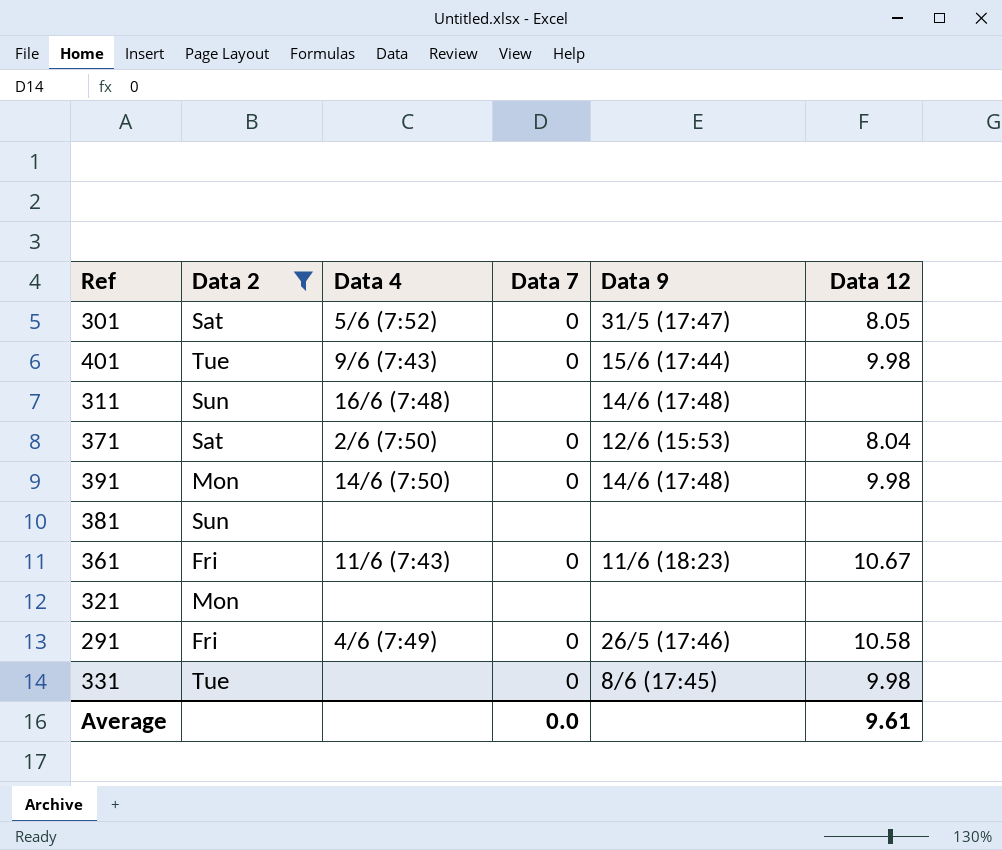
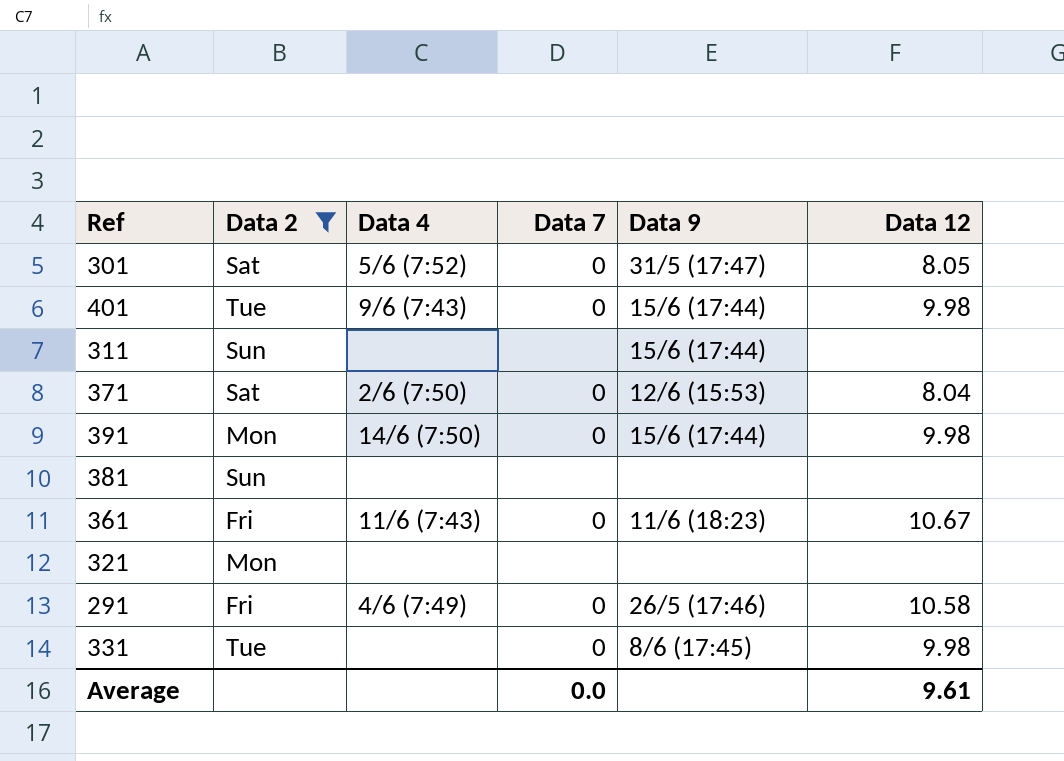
311 | Data 4: 16/6 (7:48) -> none
311 | Data 9: 14/6 (17:48) -> 15/6 (17:44)
391 | Data 9: 14/6 (17:48) -> 15/6 (17:44)

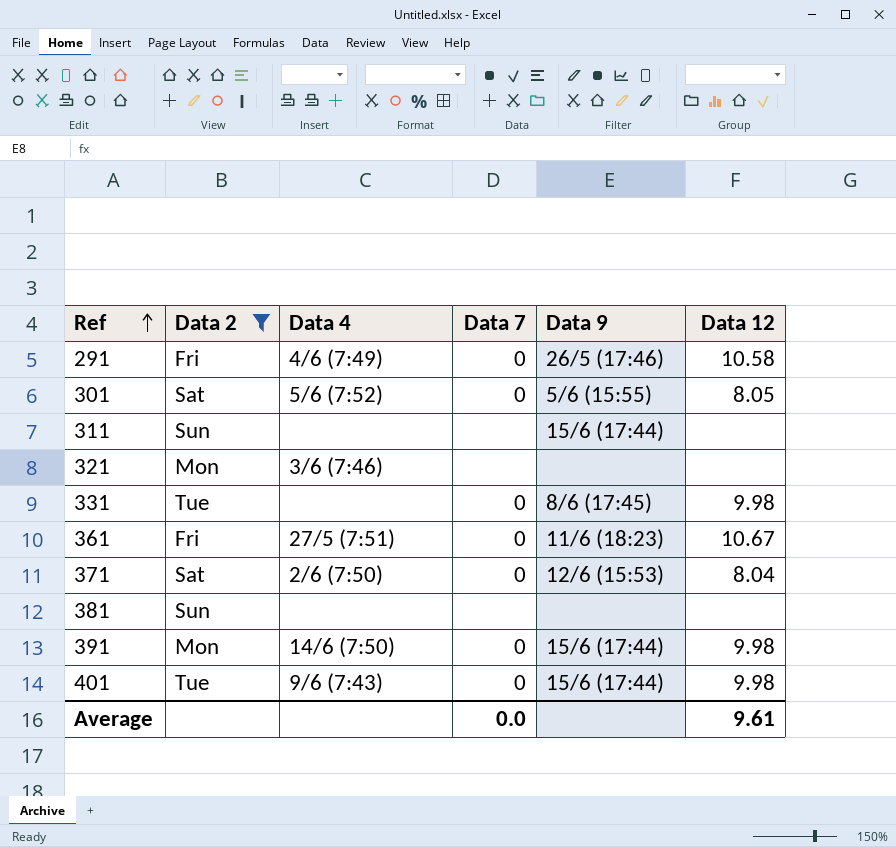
row order: none -> Ref ascending
301 | Data 9: 31/5 (17:47) -> 5/6 (15:55)
321 | Data 4: none -> 3/6 (7:46)
361 | Data 4: 11/6 (7:43) -> 27/5 (7:51)

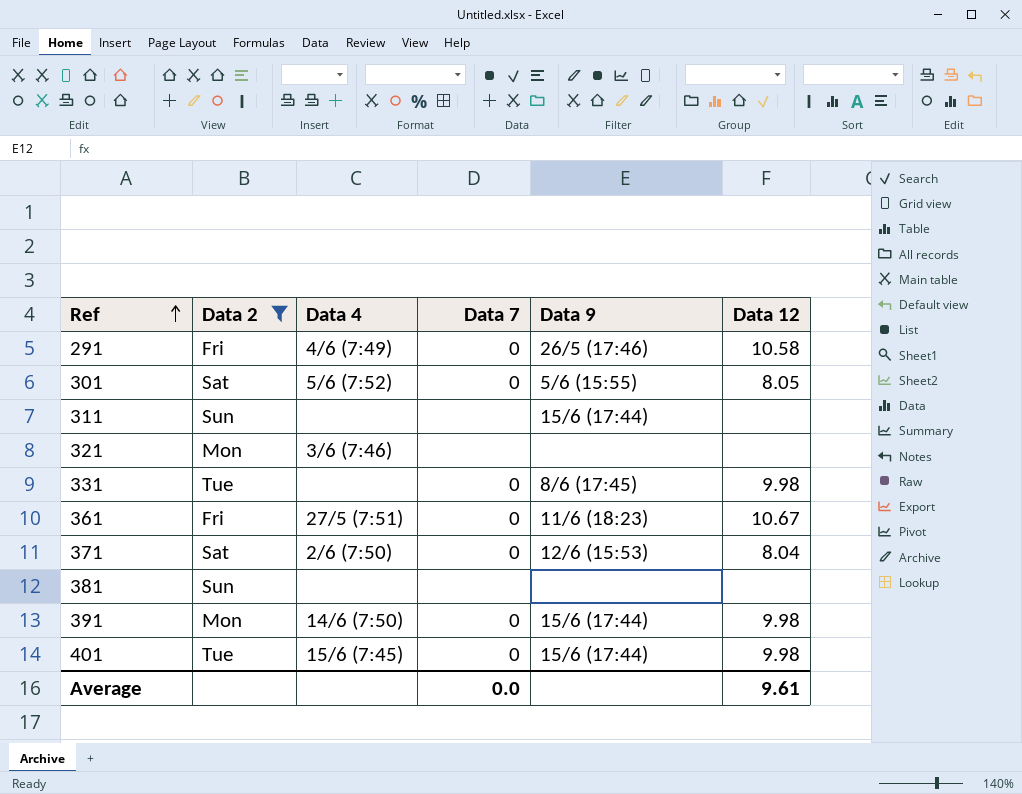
401 | Data 4: 9/6 (7:43) -> 15/6 (7:45)

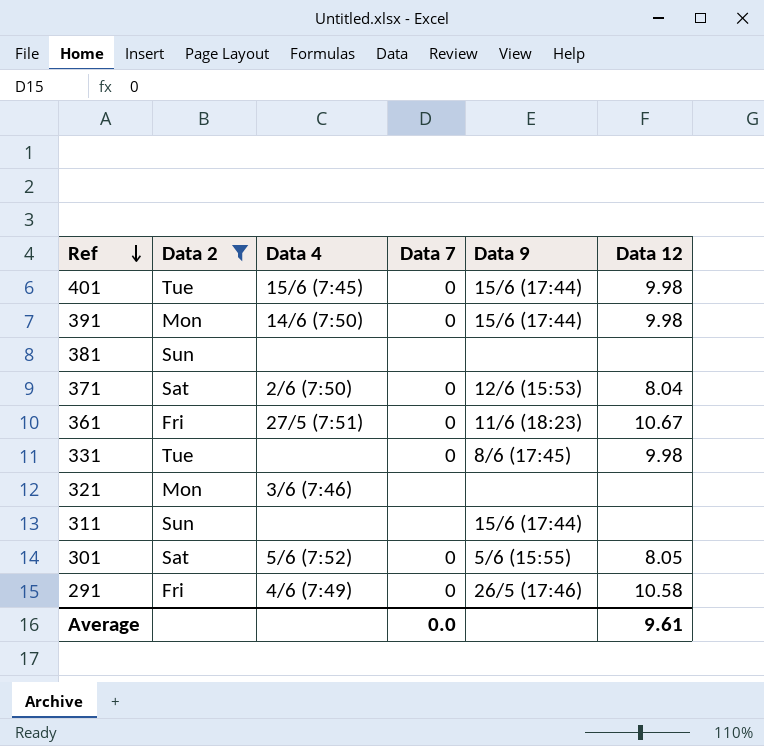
row order: Ref ascending -> Ref descending

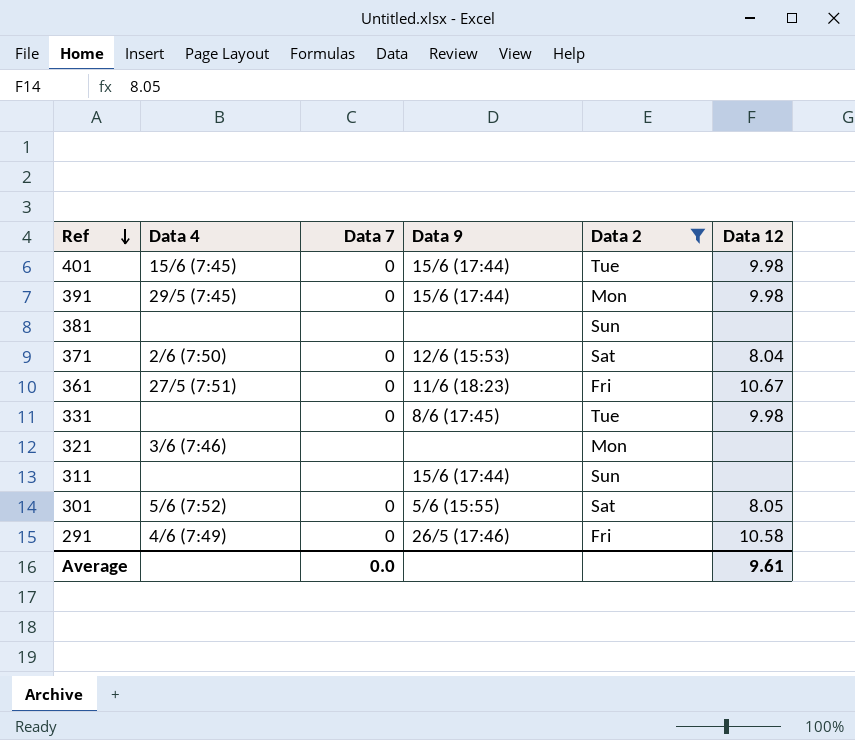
column Data 2 | position: 2 -> 5
391 | Data 4: 14/6 (7:50) -> 29/5 (7:45)

